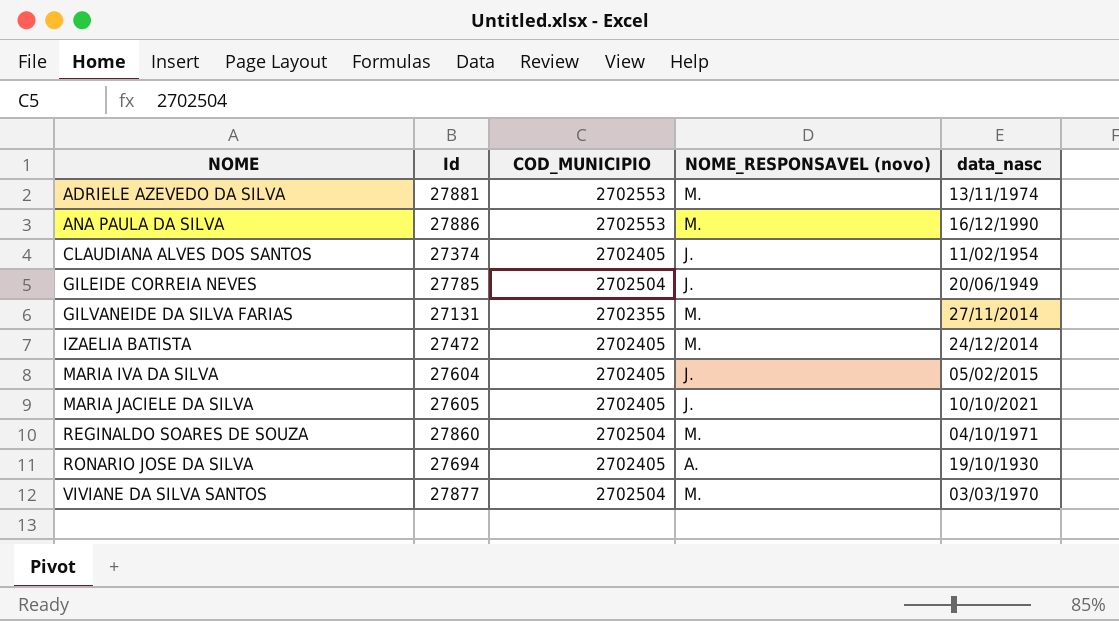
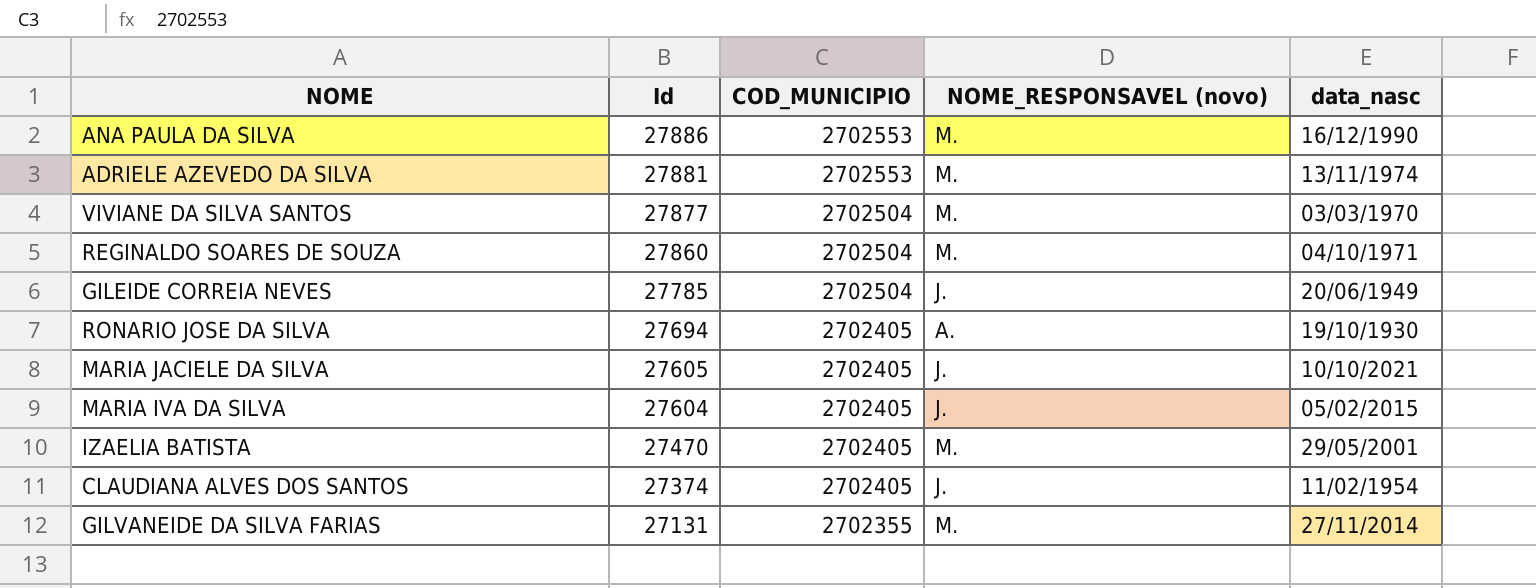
row order: NOME ascending -> Id descending
IZAELIA BATISTA | Id: 27472 -> 27470
IZAELIA BATISTA | data_nasc: 24/12/2014 -> 29/05/2001

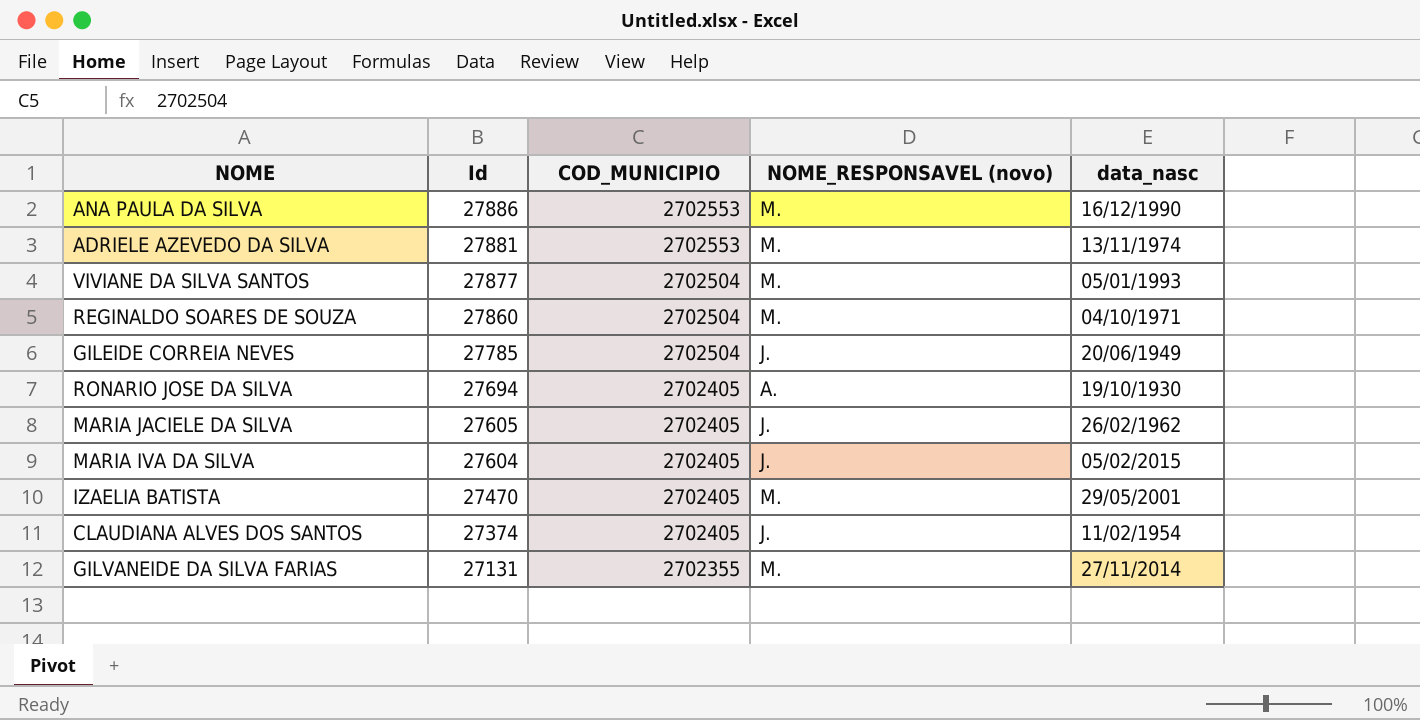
VIVIANE DA SILVA SANTOS | data_nasc: 03/03/1970 -> 05/01/1993
MARIA JACIELE DA SILVA | data_nasc: 10/10/2021 -> 26/02/1962

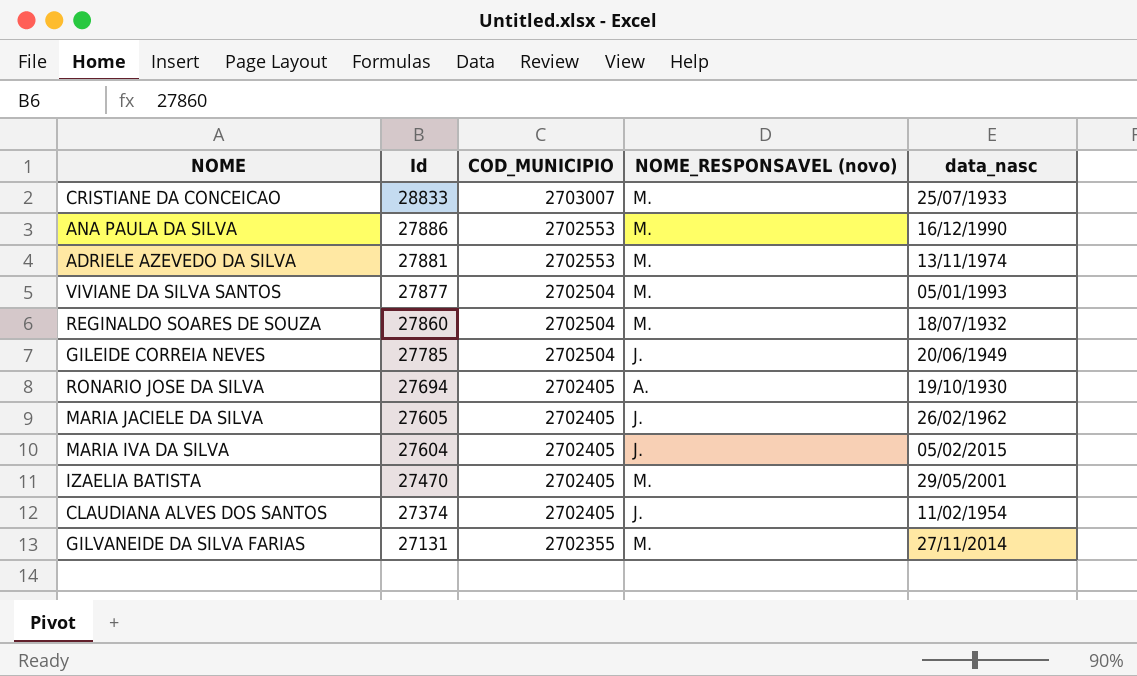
row CRISTIANE DA CONCEICAO: none -> 28833 | 2703007 | M. | 25/07/1933
REGINALDO SOARES DE SOUZA | data_nasc: 04/10/1971 -> 18/07/1932

